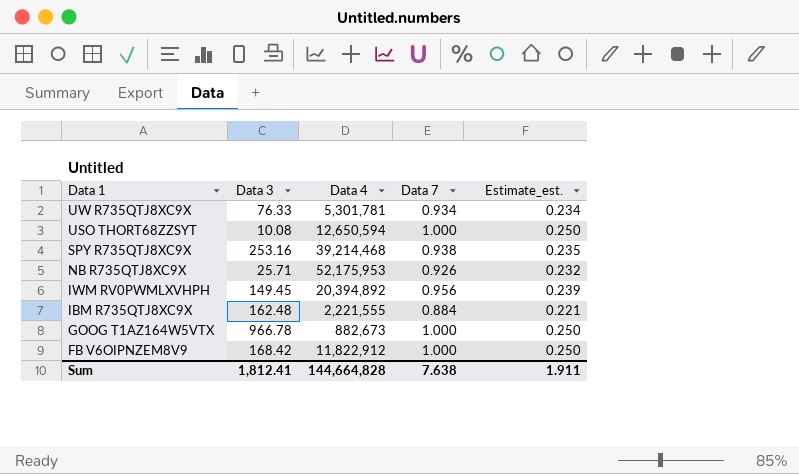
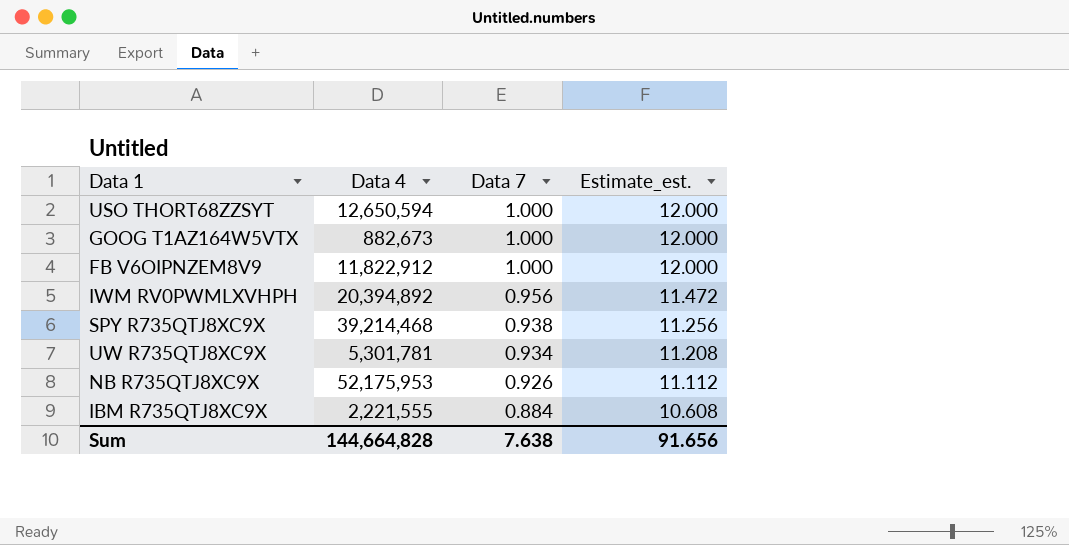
row order: Data 1 descending -> Data 7 descending
column Data 3 | position: 2 -> none
column Estimate_est. | formula: [Data 7] * 0.25 -> [Data 7] * 12
Sum | Estimate_est.: 1.911 -> 91.656

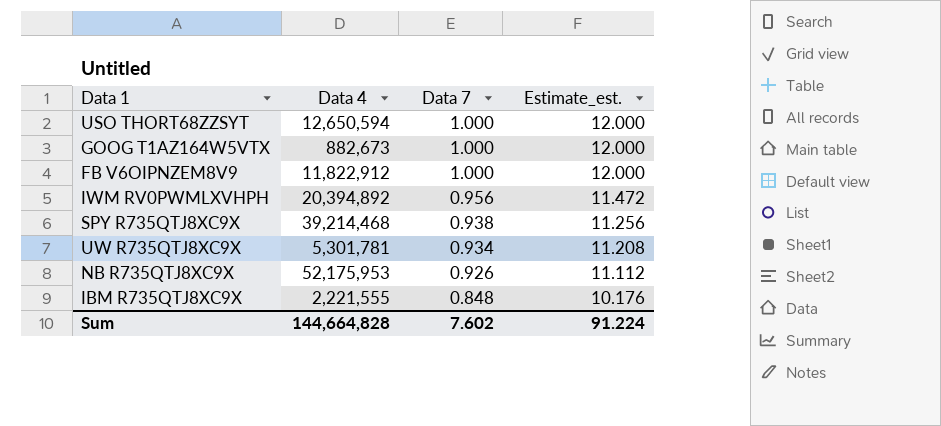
IBM R735QTJ8XC9X | Data 7: 0.884 -> 0.848
IBM R735QTJ8XC9X | Estimate_est.: 10.608 -> 10.176
Sum | Data 7: 7.638 -> 7.602
Sum | Estimate_est.: 91.656 -> 91.224

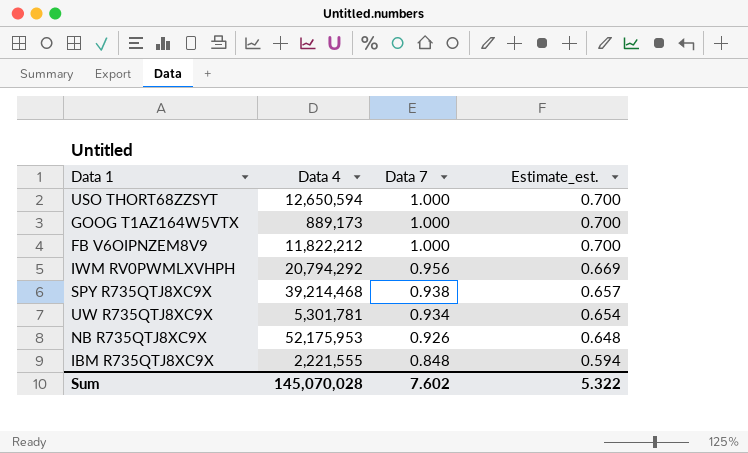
column Estimate_est. | formula: [Data 7] * 12 -> [Data 7] * 0.7
GOOG T1AZ164W5VTX | Data 4: 882,673 -> 889,173
FB V6OIPNZEM8V9 | Data 4: 11,822,912 -> 11,822,212
IWM RV0PWMLXVHPH | Data 4: 20,394,892 -> 20,794,292
Sum | Data 4: 144,664,828 -> 145,070,028
Sum | Estimate_est.: 91.224 -> 5.322

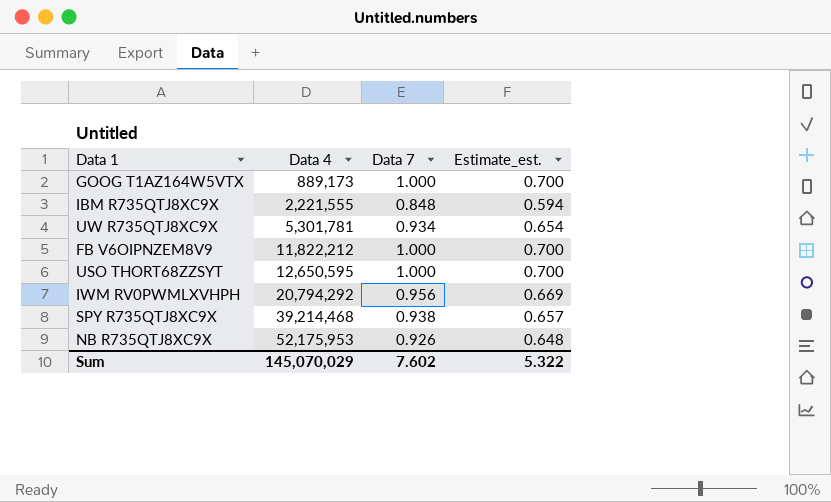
row order: Data 7 descending -> Data 4 ascending
USO THORT68ZZSYT | Data 4: 12,650,594 -> 12,650,595
Sum | Data 4: 145,070,028 -> 145,070,029

